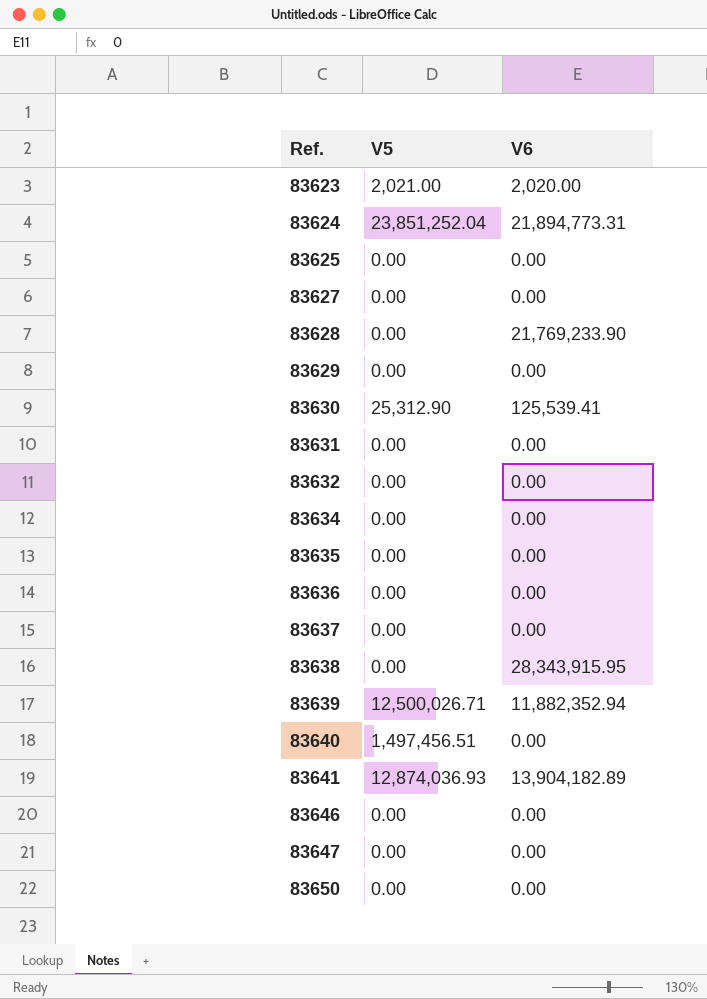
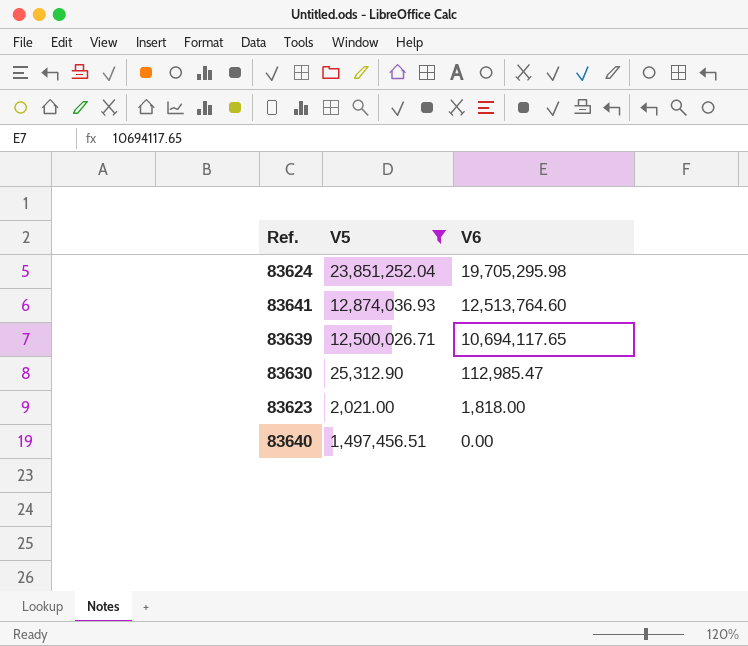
filter: none -> V5 != 0.00
row order: Ref. ascending -> V6 descending
83624 | V6: 21,894,773.31 -> 19,705,295.98
83641 | V6: 13,904,182.89 -> 12,513,764.60
83639 | V6: 11,882,352.94 -> 10,694,117.65
83630 | V6: 125,539.41 -> 112,985.47
83623 | V6: 2,020.00 -> 1,818.00

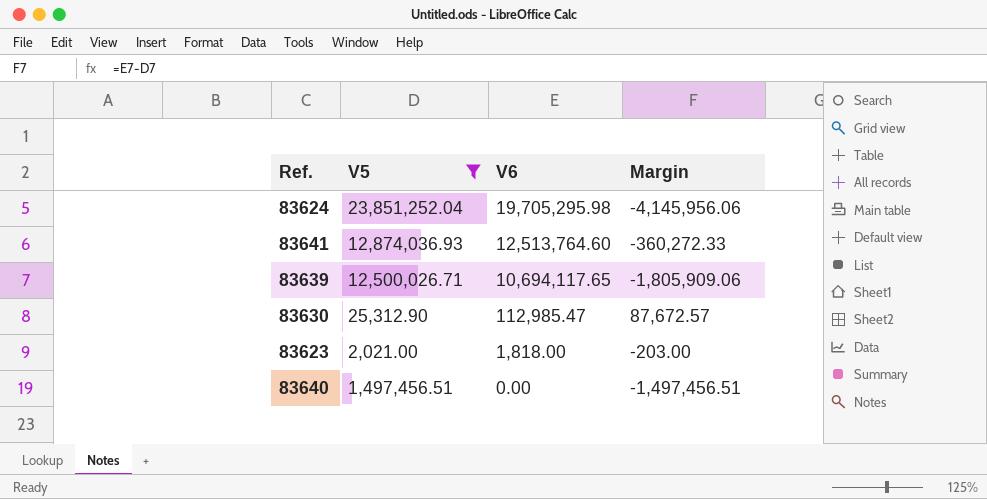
column Margin | formula: none -> [V6] - [V5]

